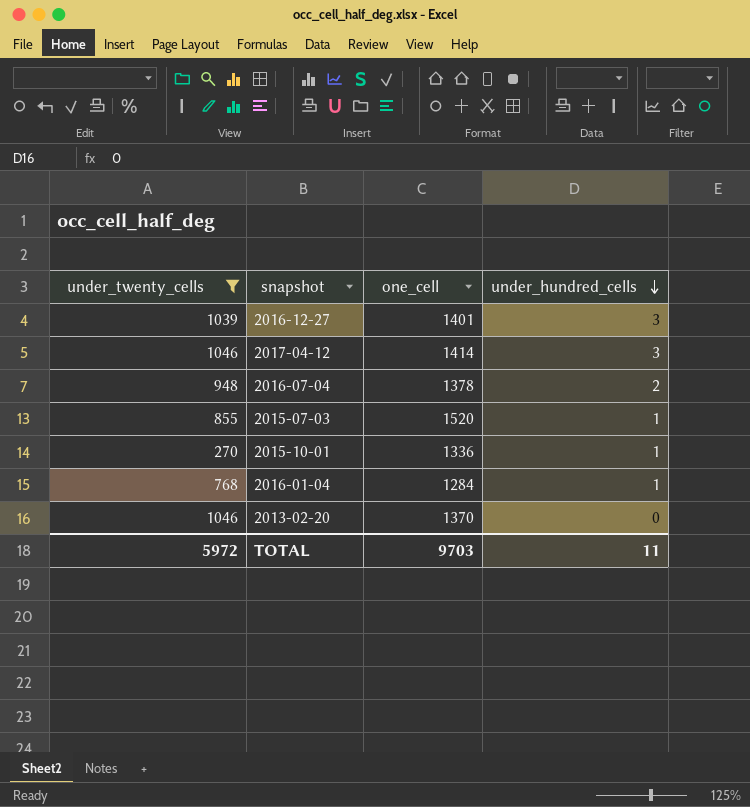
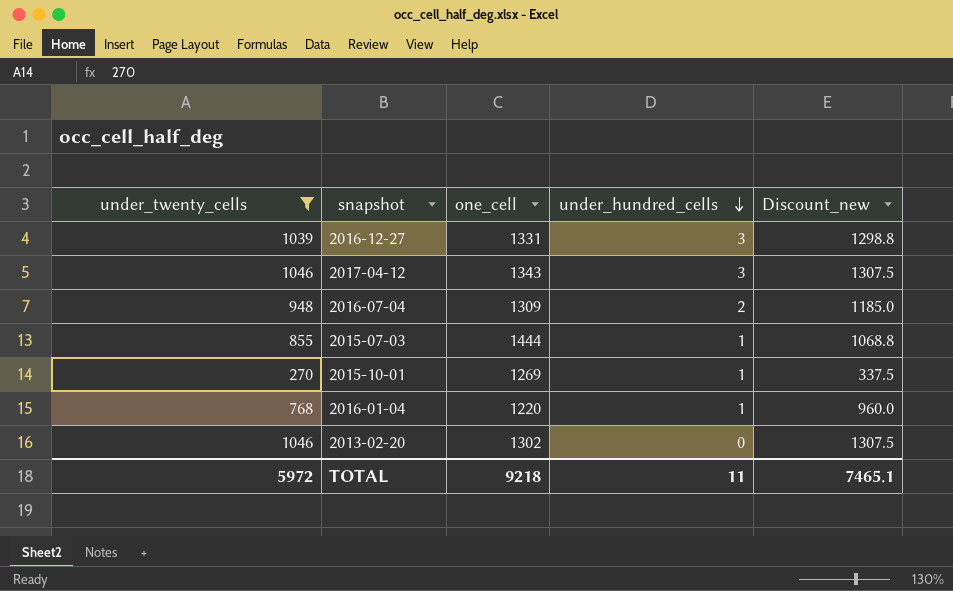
column Discount_new | formula: none -> [under_twenty_cells] * 1.25
2016-12-27 | one_cell: 1401 -> 1331
2017-04-12 | one_cell: 1414 -> 1343
2016-07-04 | one_cell: 1378 -> 1309
2015-07-03 | one_cell: 1520 -> 1444
2015-10-01 | one_cell: 1336 -> 1269
2016-01-04 | one_cell: 1284 -> 1220
2013-02-20 | one_cell: 1370 -> 1302
TOTAL | one_cell: 9703 -> 9218

